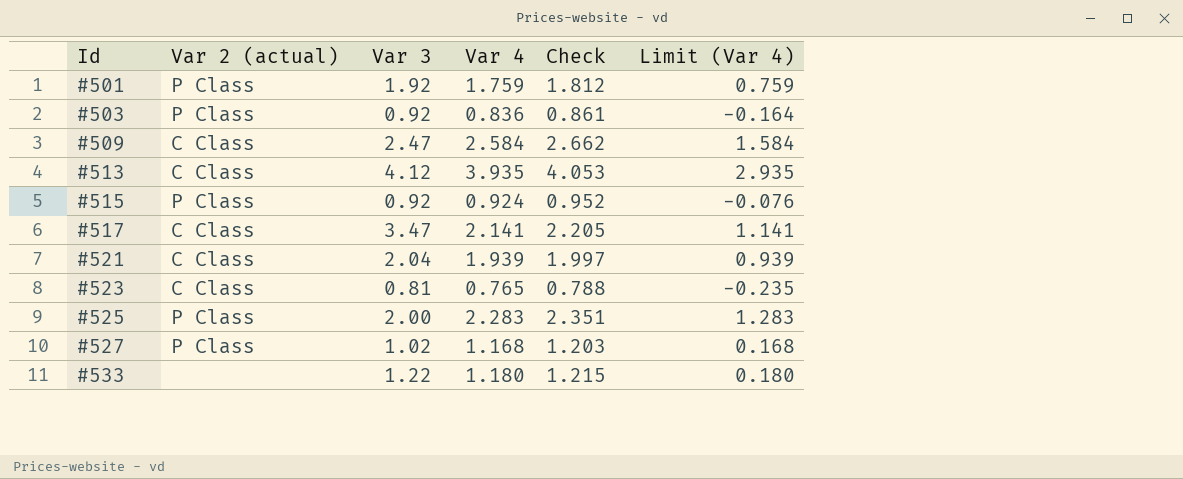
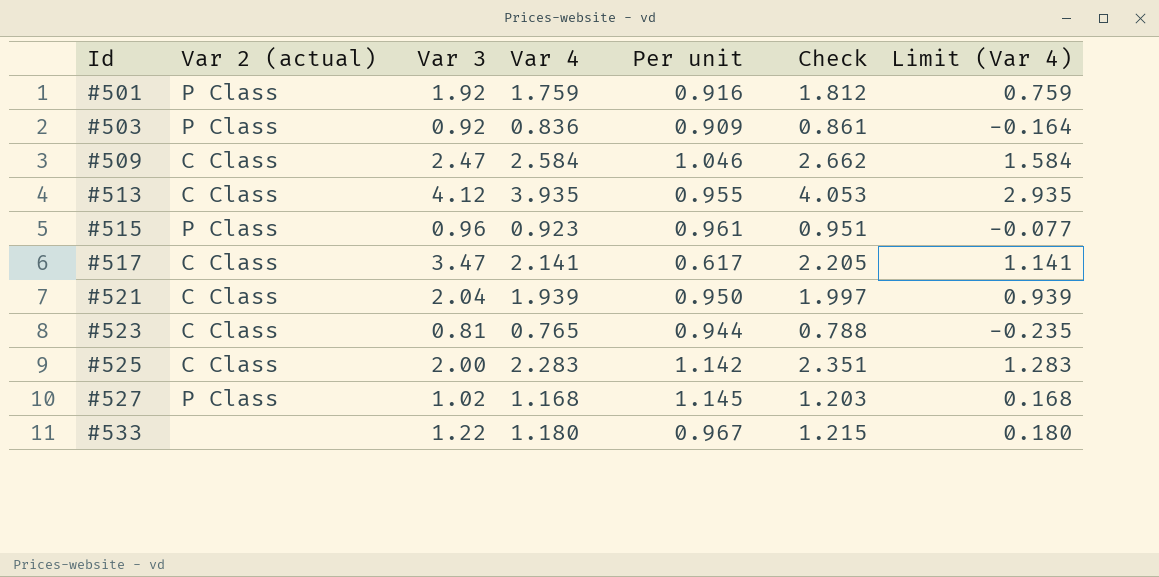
column Per unit | formula: none -> [Var 4] / [Var 3]
#515 | Var 3: 0.92 -> 0.96
#515 | Var 4: 0.924 -> 0.923
#515 | Check: 0.952 -> 0.951
#515 | Limit (Var 4): -0.076 -> -0.077
#525 | Var 2 (actual): P Class -> C Class

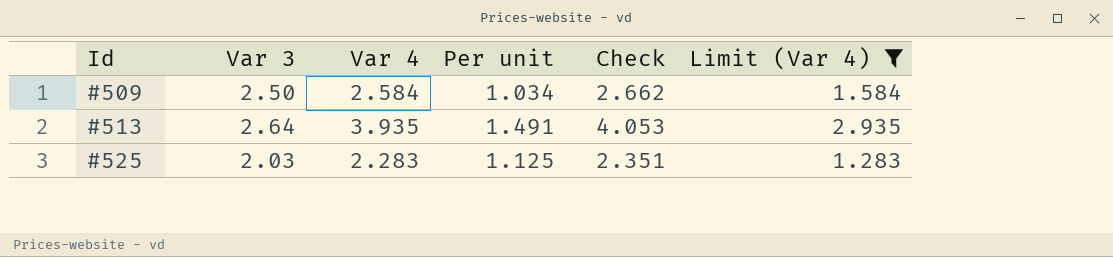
filter: none -> Limit (Var 4) >= 1.283
column Var 2 (actual) | position: 2 -> none
#509 | Var 3: 2.47 -> 2.50
#509 | Per unit: 1.046 -> 1.034
#513 | Var 3: 4.12 -> 2.64
#513 | Per unit: 0.955 -> 1.491
#525 | Var 3: 2.00 -> 2.03
#525 | Per unit: 1.142 -> 1.125

